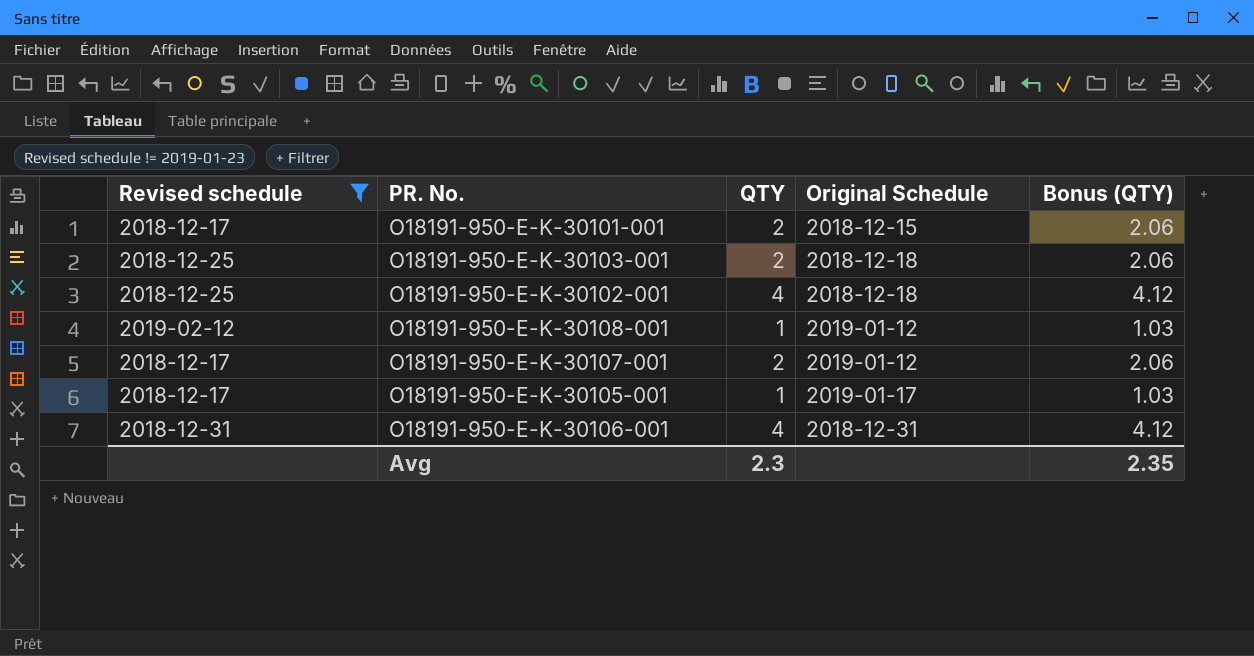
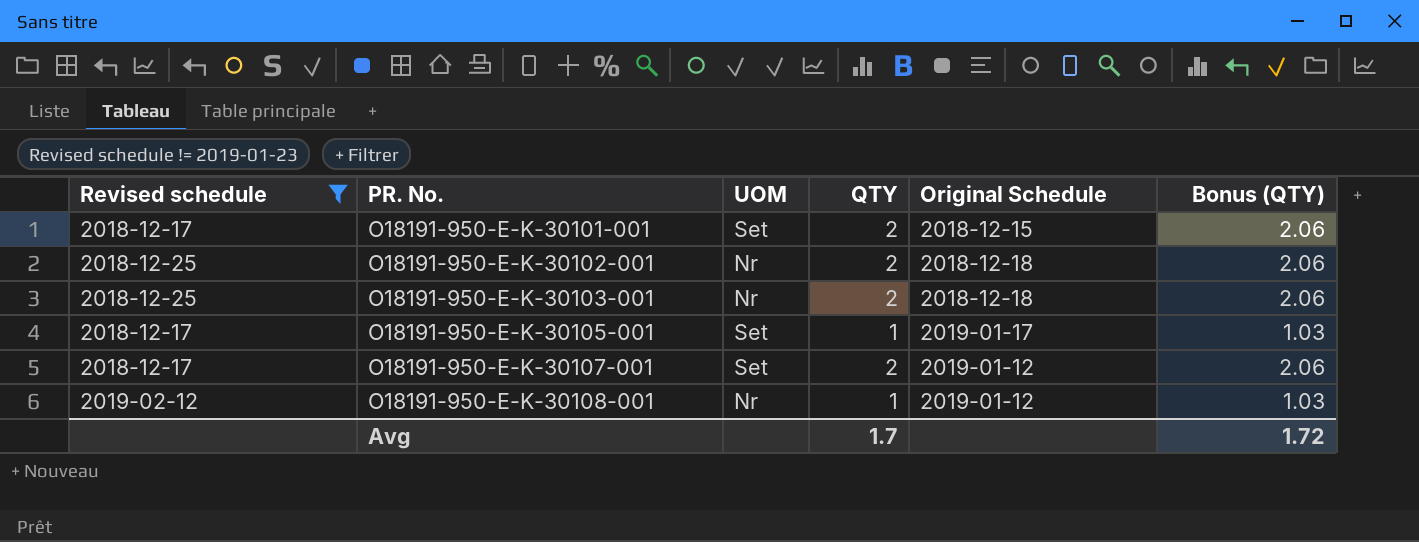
row order: none -> PR. No. ascending
column UOM | position: none -> 3
row O18191-950-E-K-30106-001: 2018-12-31 | 4 | 2018-12-31 | 4.12 -> none
O18191-950-E-K-30102-001 | QTY: 4 -> 2
O18191-950-E-K-30102-001 | Bonus (QTY): 4.12 -> 2.06
Avg | QTY: 2.3 -> 1.7
Avg | Bonus (QTY): 2.35 -> 1.72

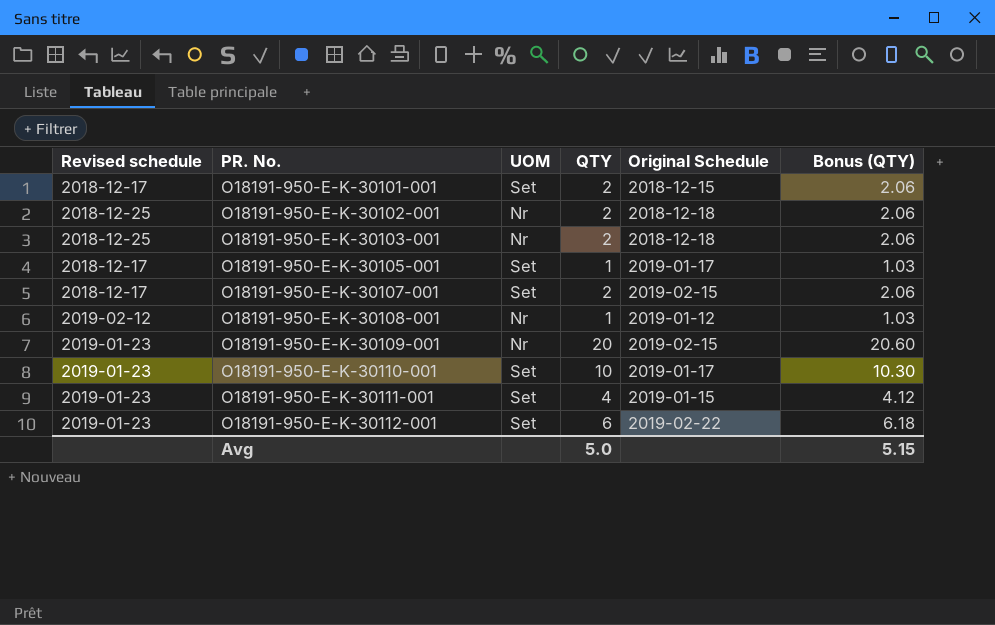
filter: Revised schedule != 2019-01-23 -> none
O18191-950-E-K-30107-001 | Original Schedule: 2019-01-12 -> 2019-02-15
Avg | QTY: 1.7 -> 5.0
Avg | Bonus (QTY): 1.72 -> 5.15

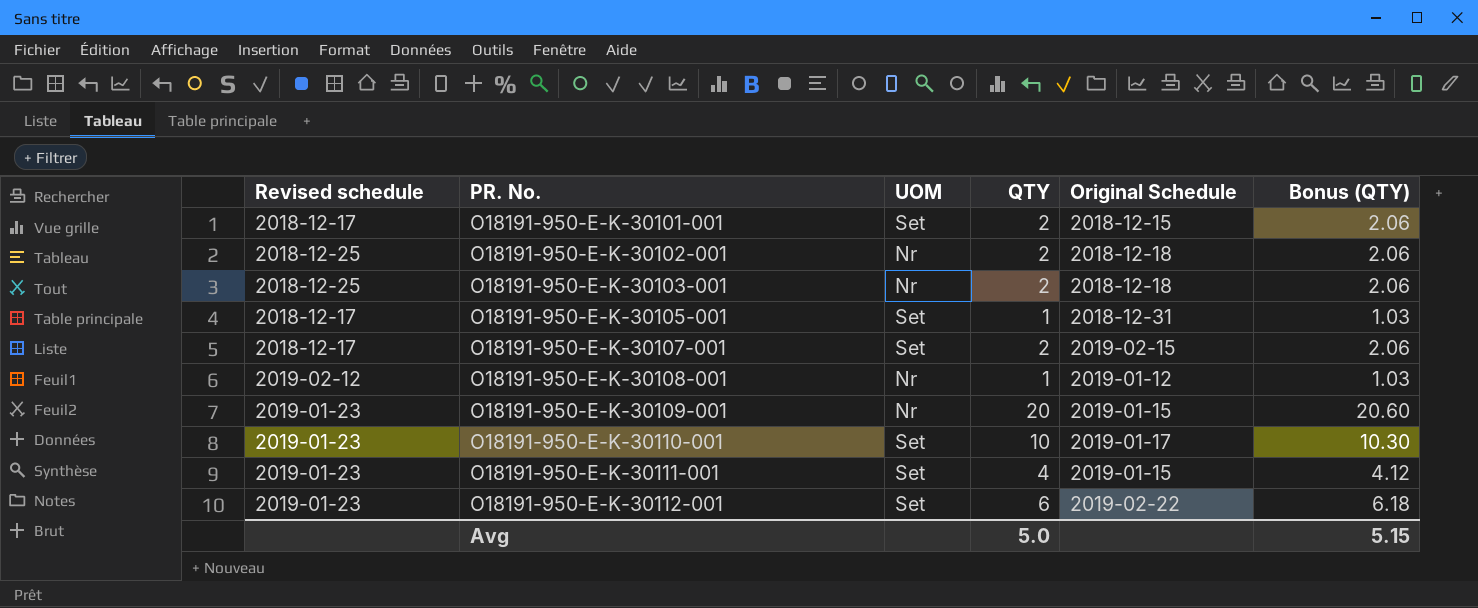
O18191-950-E-K-30105-001 | Original Schedule: 2019-01-17 -> 2018-12-31
O18191-950-E-K-30109-001 | Original Schedule: 2019-02-15 -> 2019-01-15

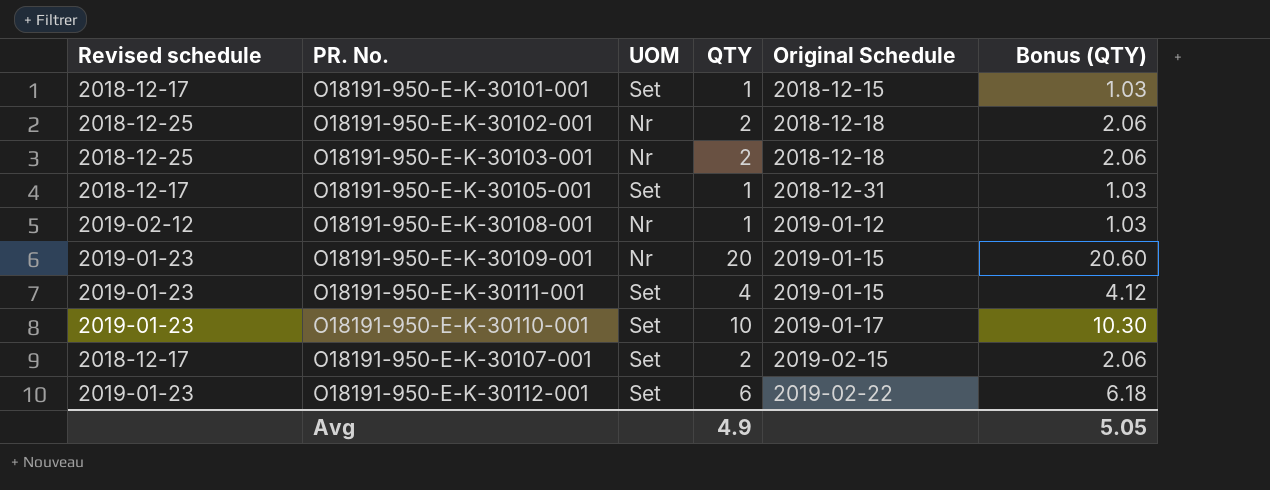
row order: PR. No. ascending -> Original Schedule ascending
O18191-950-E-K-30101-001 | QTY: 2 -> 1
O18191-950-E-K-30101-001 | Bonus (QTY): 2.06 -> 1.03
Avg | QTY: 5.0 -> 4.9
Avg | Bonus (QTY): 5.15 -> 5.05

